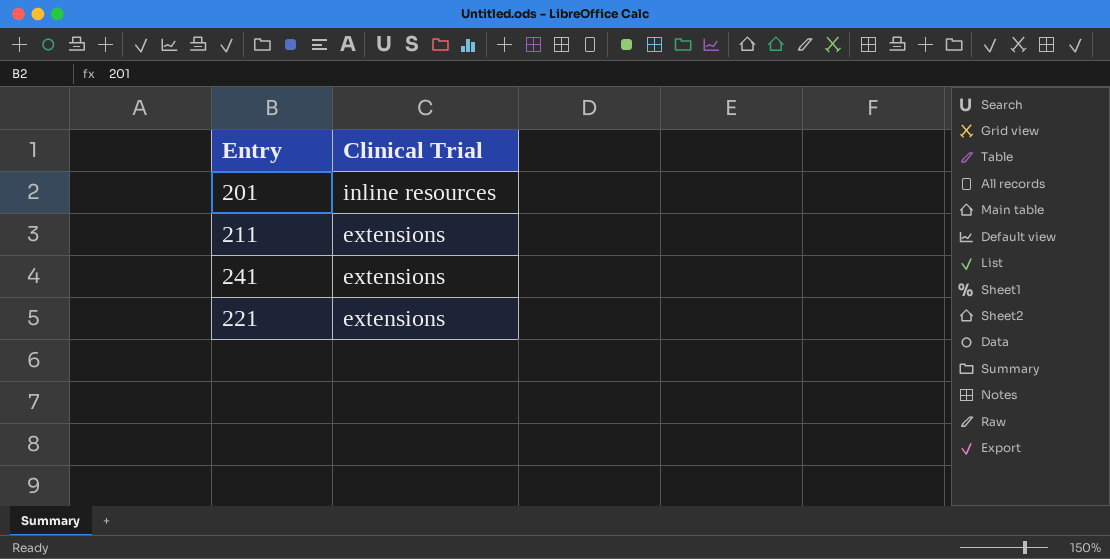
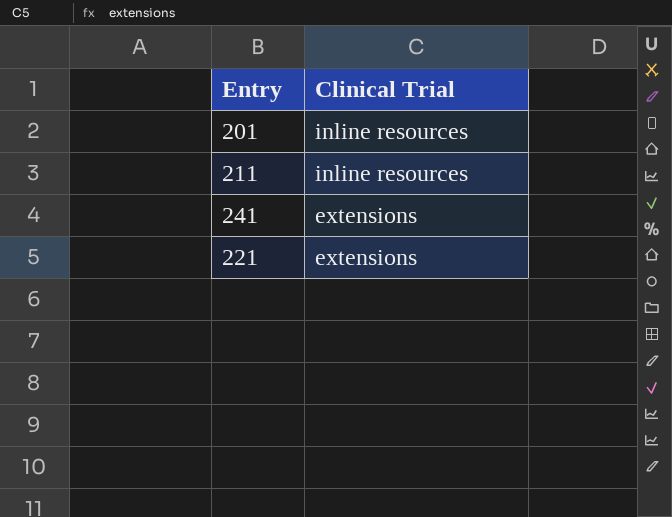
211 | Clinical Trial: extensions -> inline resources

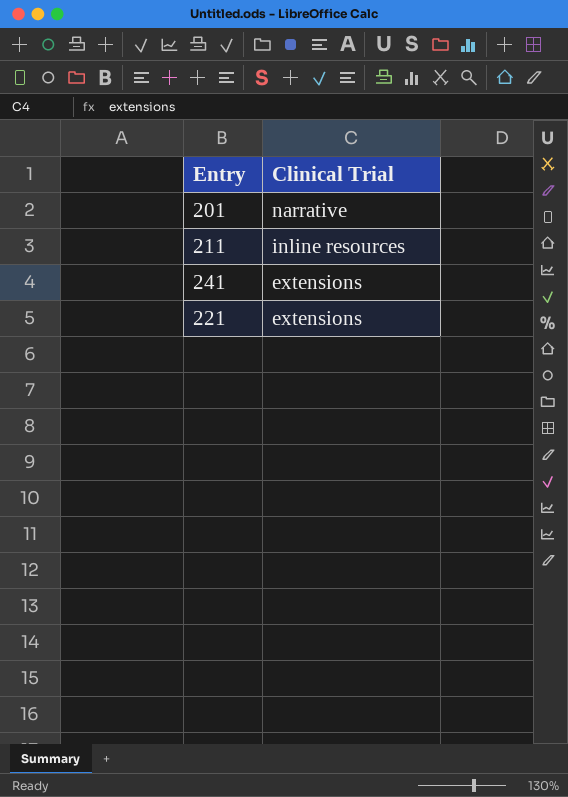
201 | Clinical Trial: inline resources -> narrative

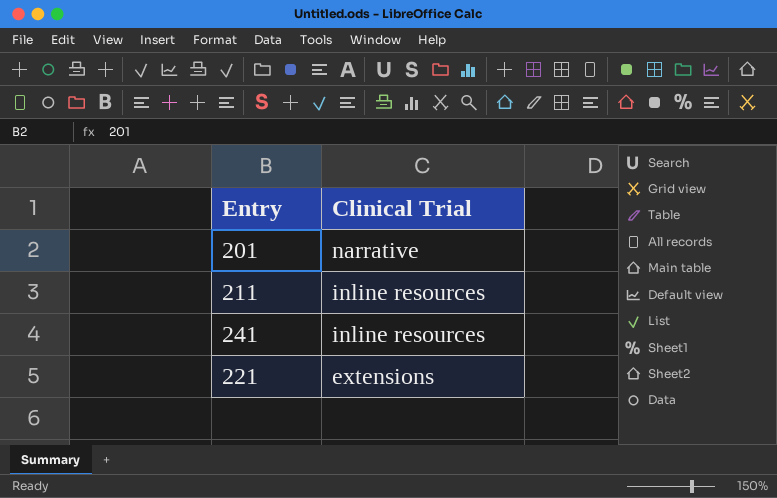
241 | Clinical Trial: extensions -> inline resources

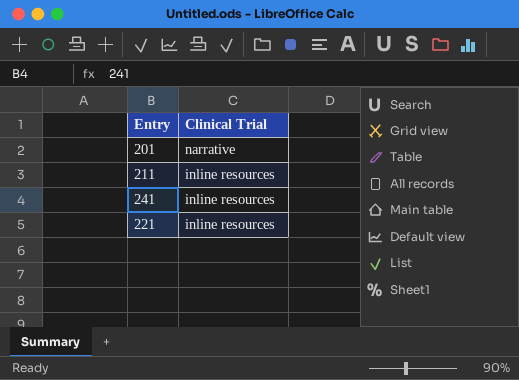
221 | Clinical Trial: extensions -> inline resources

